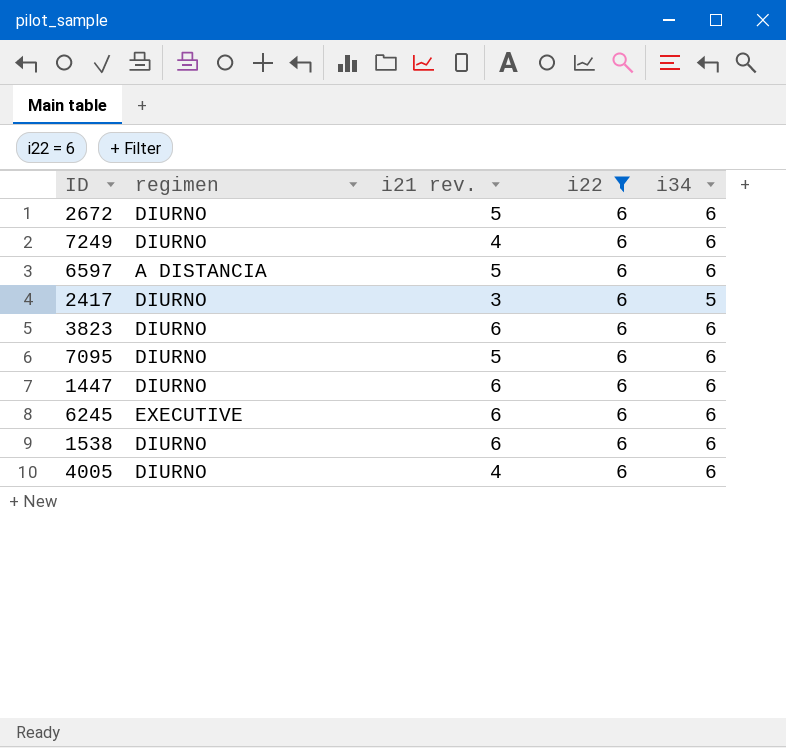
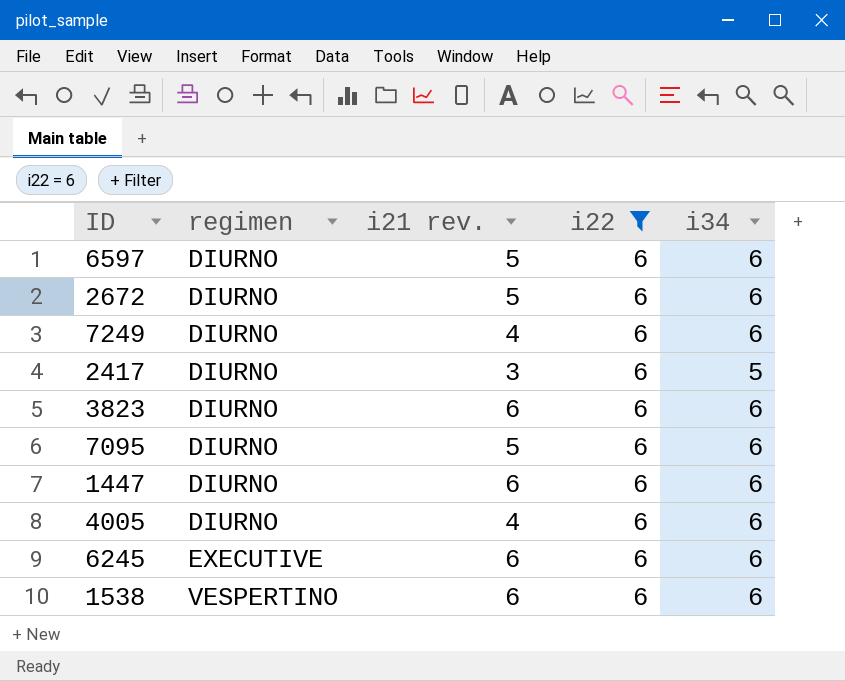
row order: none -> regimen ascending
6597 | regimen: A DISTANCIA -> DIURNO
1538 | regimen: DIURNO -> VESPERTINO

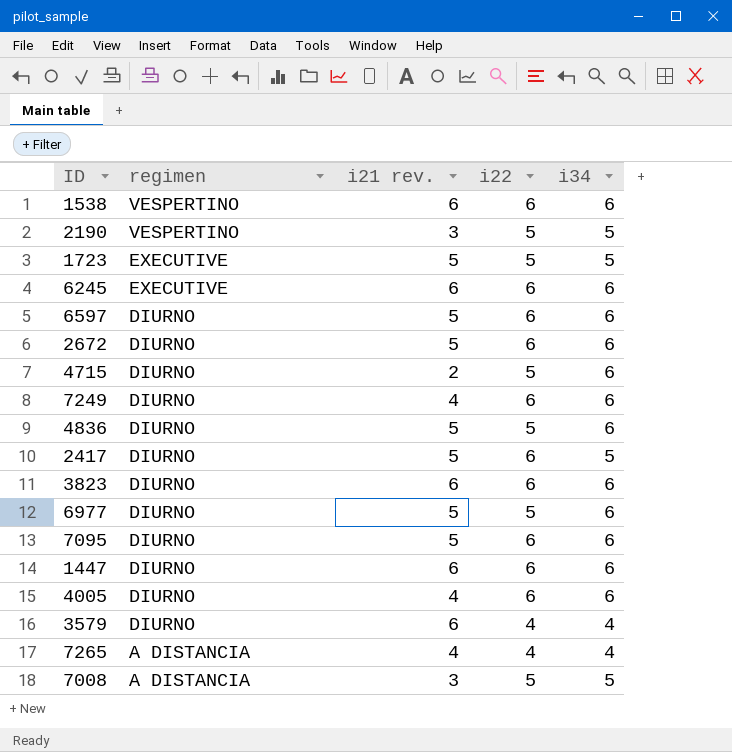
filter: i22 = 6 -> none
row order: regimen ascending -> regimen descending
2417 | i21 rev.: 3 -> 5

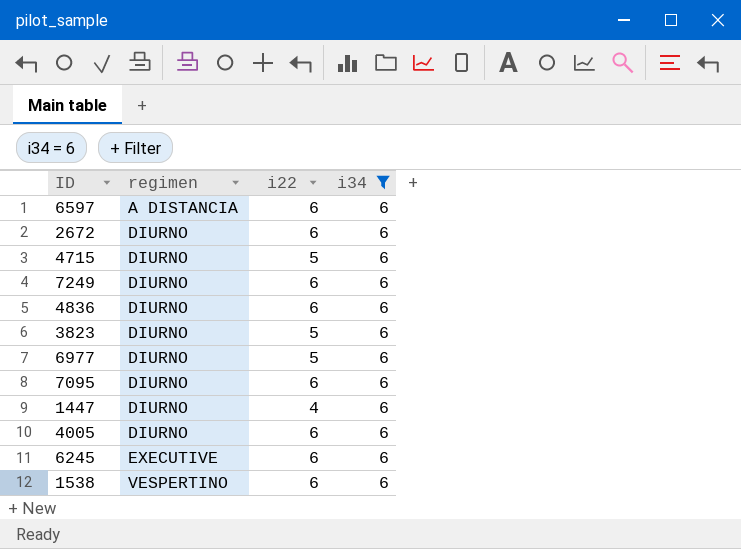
filter: none -> i34 = 6
row order: regimen descending -> regimen ascending
column i21 rev. | position: 3 -> none
6597 | regimen: DIURNO -> A DISTANCIA
4836 | i22: 5 -> 6
3823 | i22: 6 -> 5
1447 | i22: 6 -> 4

